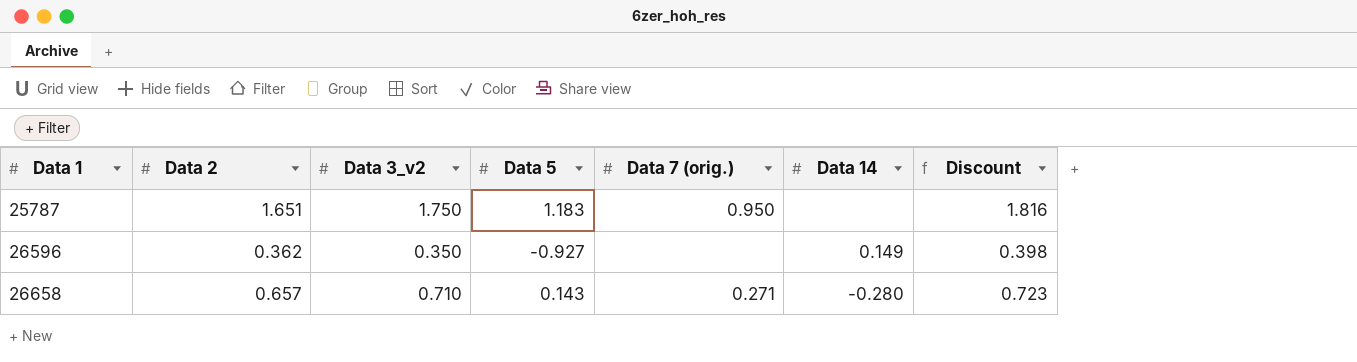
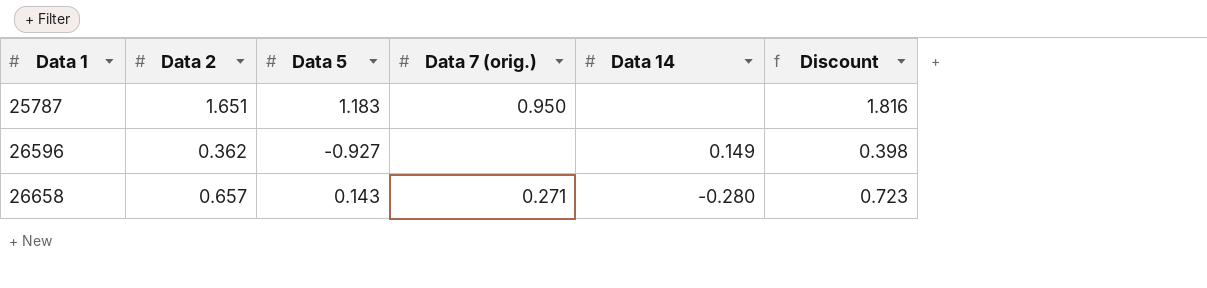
column Data 3_v2 | position: 3 -> none

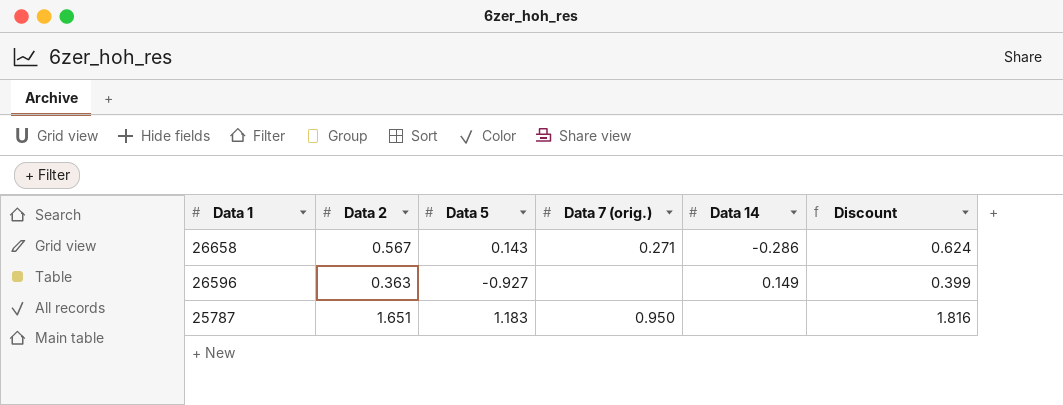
row order: Data 1 ascending -> Data 1 descending
26658 | Data 2: 0.657 -> 0.567
26658 | Data 14: -0.280 -> -0.286
26658 | Discount: 0.723 -> 0.624
26596 | Data 2: 0.362 -> 0.363
26596 | Discount: 0.398 -> 0.399

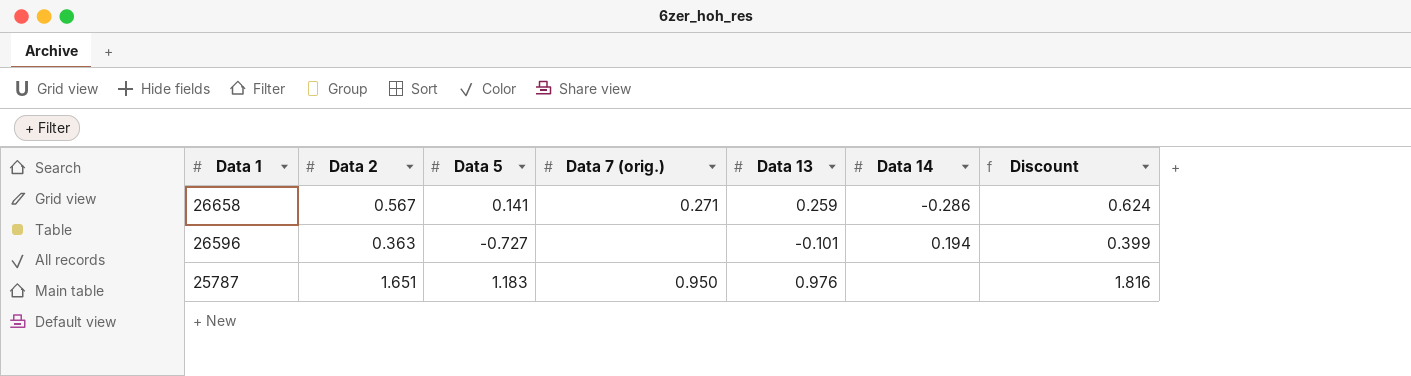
column Data 13 | position: none -> 5
26658 | Data 5: 0.143 -> 0.141
26596 | Data 5: -0.927 -> -0.727
26596 | Data 14: 0.149 -> 0.194

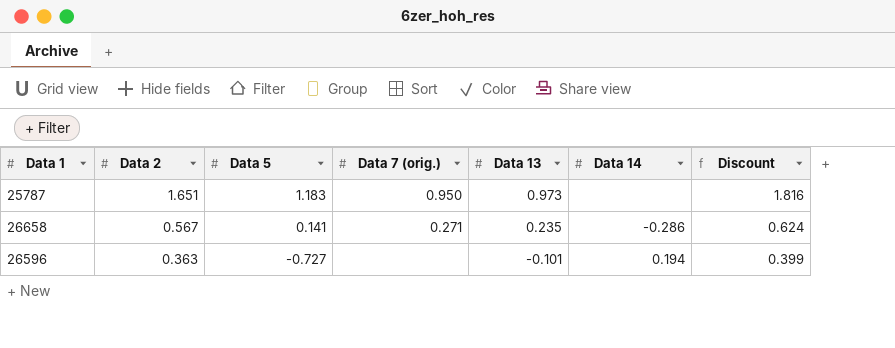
row order: Data 1 descending -> Data 2 descending
25787 | Data 13: 0.976 -> 0.973
26658 | Data 13: 0.259 -> 0.235

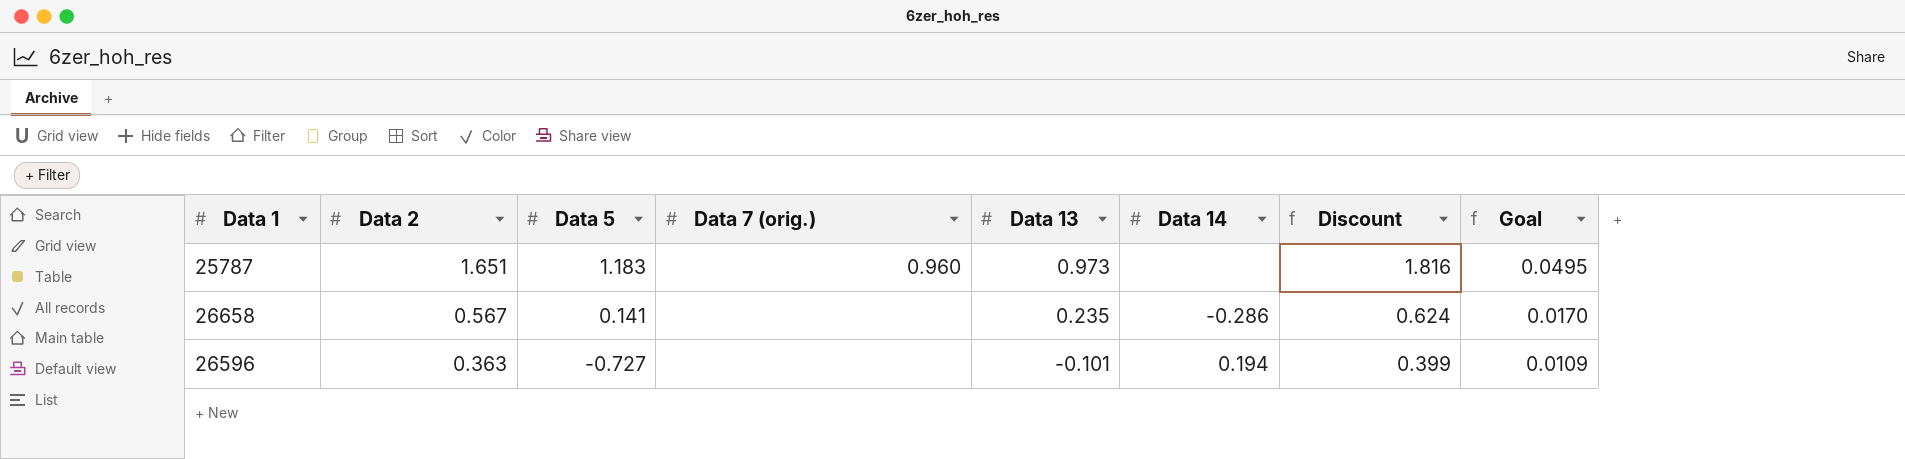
column Goal | formula: none -> [Data 2] * 0.03
25787 | Data 7 (orig.): 0.950 -> 0.960
26658 | Data 7 (orig.): 0.271 -> none

